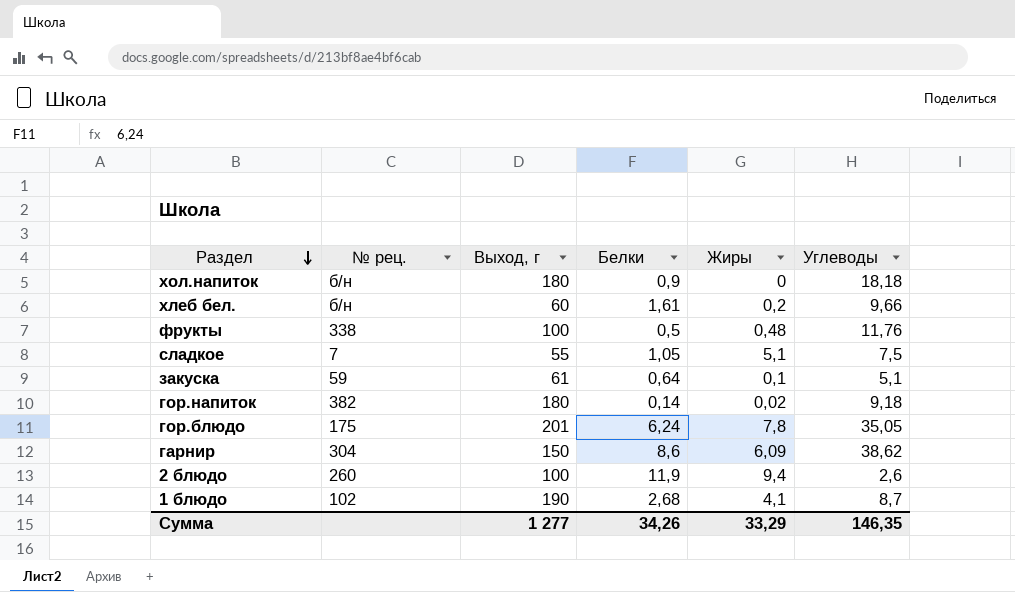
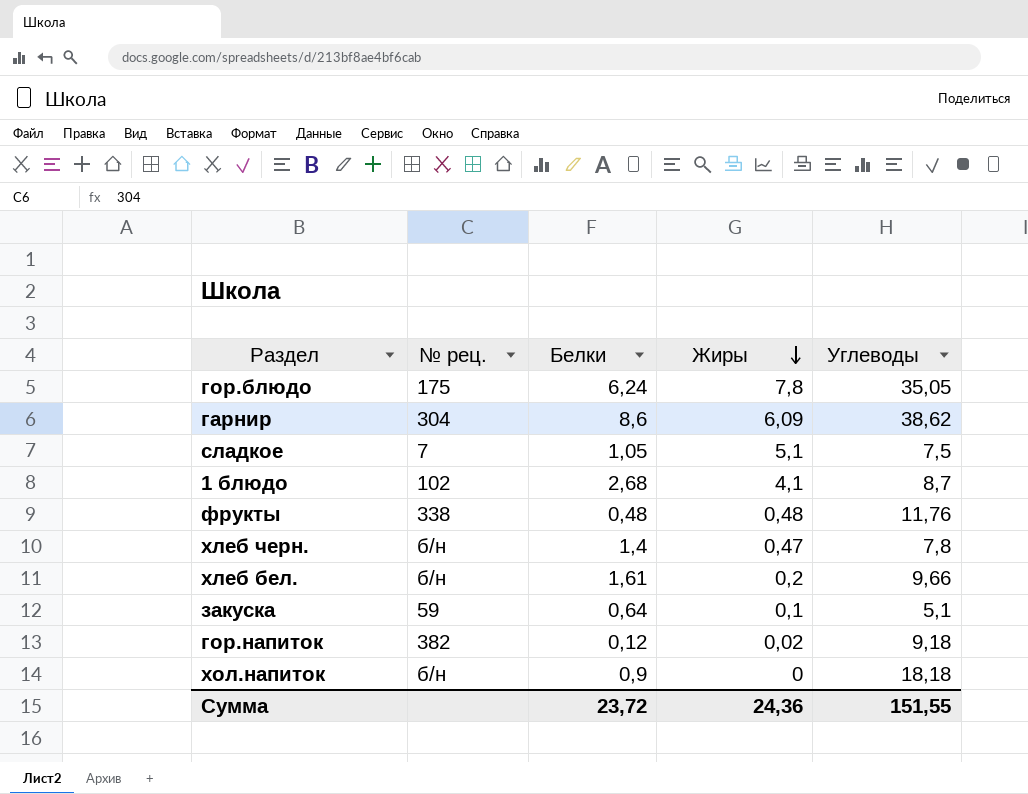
row order: Раздел descending -> Жиры descending
column Выход, г | position: 3 -> none
row 2 блюдо: 260 | 100 | 11,9 | 9,4 | 2,6 -> none
фрукты | Белки: 0,5 -> 0,48
row хлеб черн.: none -> б/н | 1,4 | 0,47 | 7,8
гор.напиток | Белки: 0,14 -> 0,12
Сумма | Белки: 34,26 -> 23,72
Сумма | Жиры: 33,29 -> 24,36
Сумма | Углеводы: 146,35 -> 151,55

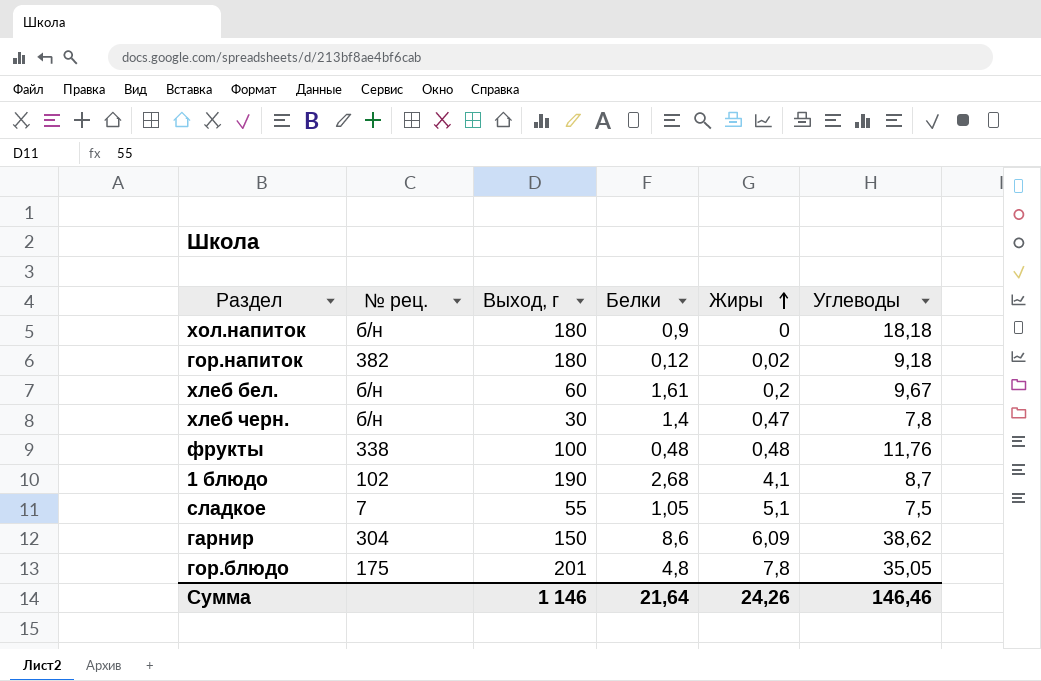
row order: Жиры descending -> Жиры ascending
column Выход, г | position: none -> 3
row закуска: 59 | 0,64 | 0,1 | 5,1 -> none
хлеб бел. | Углеводы: 9,66 -> 9,67
гор.блюдо | Белки: 6,24 -> 4,8
Сумма | Белки: 23,72 -> 21,64
Сумма | Жиры: 24,36 -> 24,26
Сумма | Углеводы: 151,55 -> 146,46

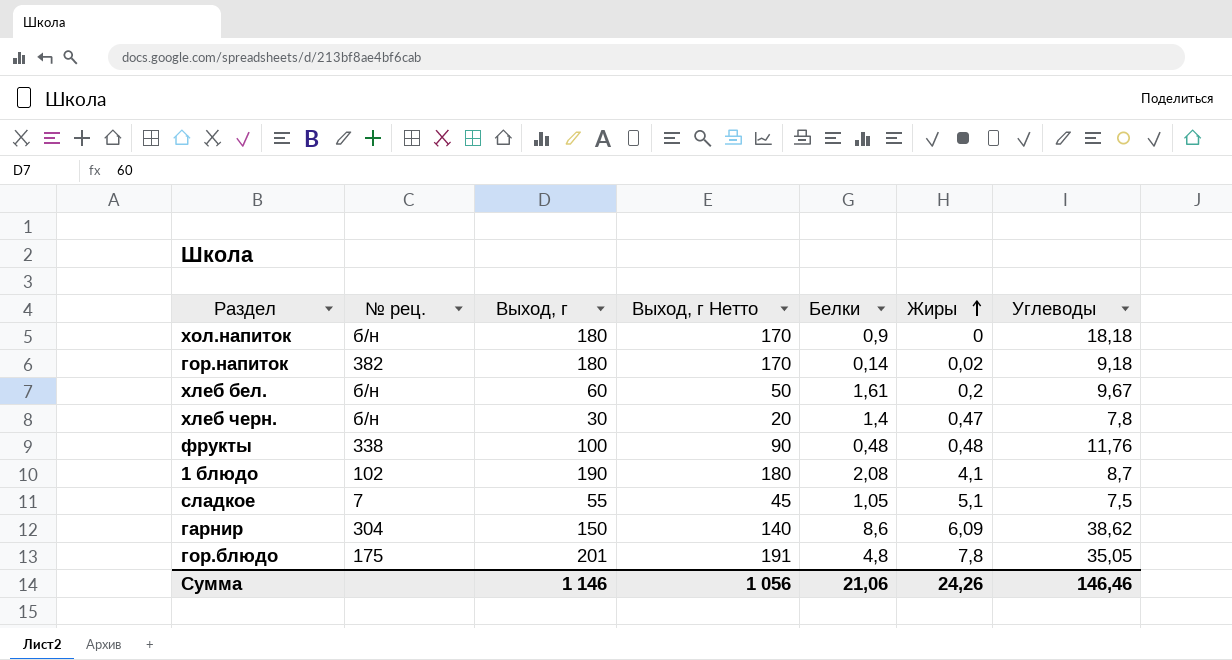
column Выход, г Нетто | formula: none -> [Выход, г] - 10
гор.напиток | Белки: 0,12 -> 0,14
1 блюдо | Белки: 2,68 -> 2,08
Сумма | Белки: 21,64 -> 21,06

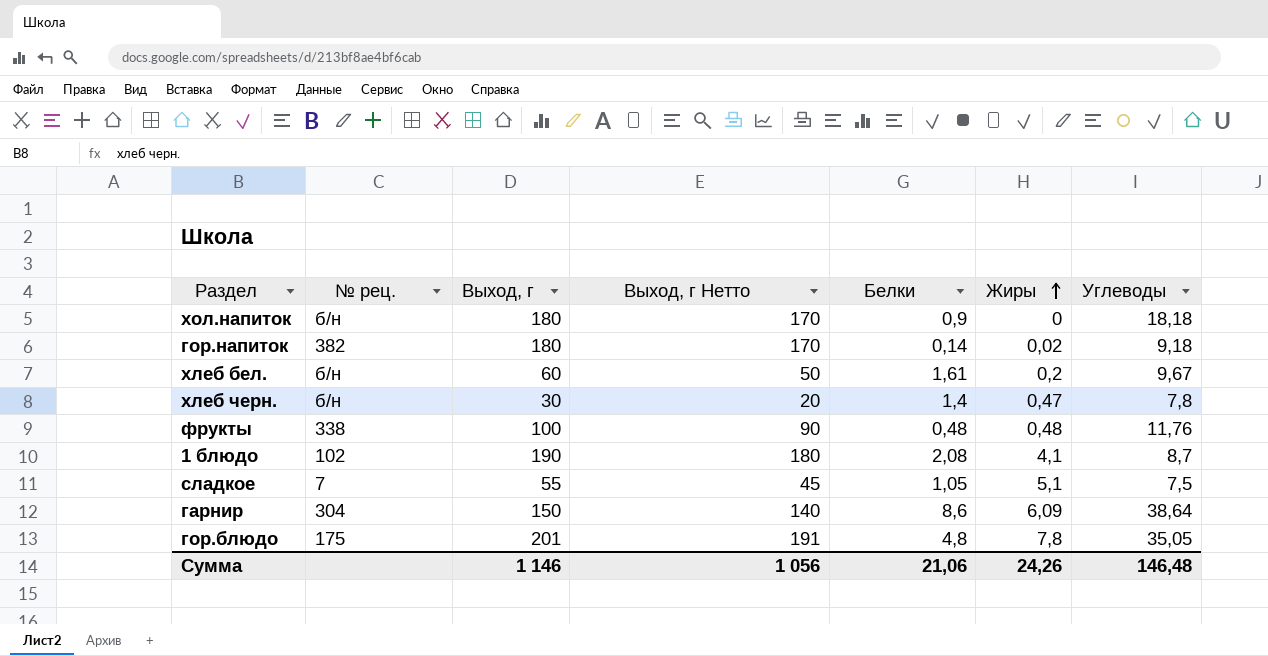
гарнир | Углеводы: 38,62 -> 38,64
Сумма | Углеводы: 146,46 -> 146,48

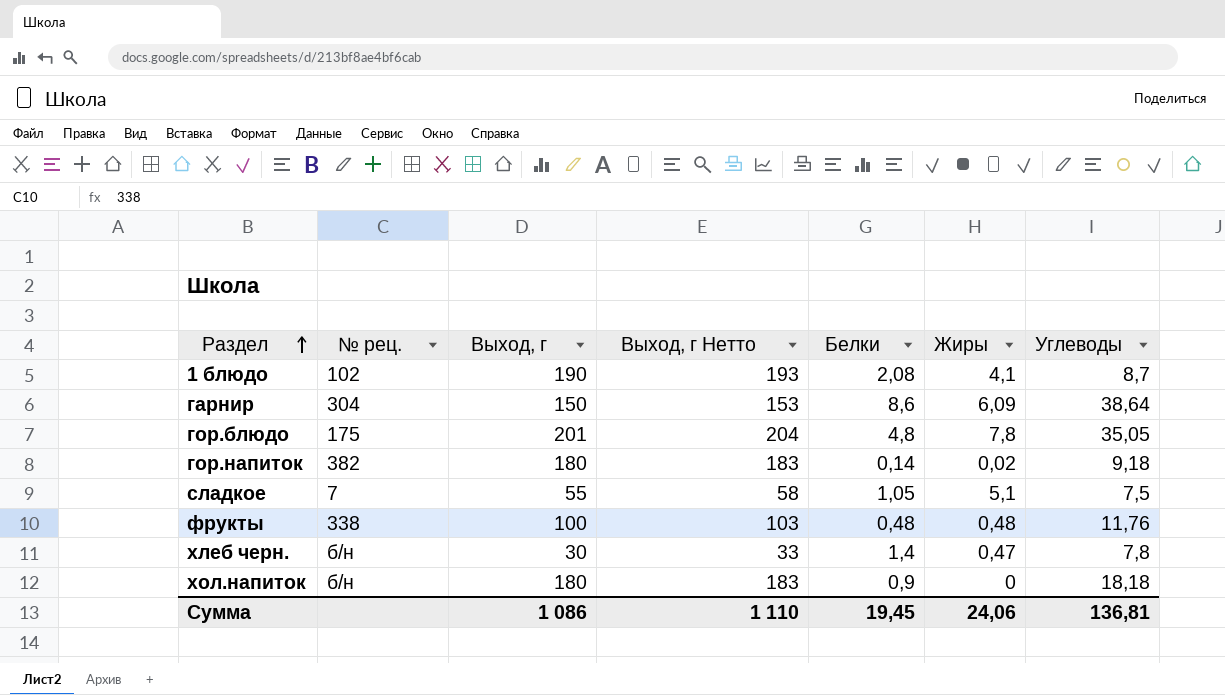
row order: Жиры ascending -> Раздел ascending
column Выход, г Нетто | formula: [Выход, г] - 10 -> [Выход, г] + 3
row хлеб бел.: б/н | 60 | 50 | 1,61 | 0,2 | 9,67 -> none
Сумма | Выход, г: 1 146 -> 1 086
Сумма | Выход, г Нетто: 1 056 -> 1 110
Сумма | Белки: 21,06 -> 19,45
Сумма | Жиры: 24,26 -> 24,06
Сумма | Углеводы: 146,48 -> 136,81

